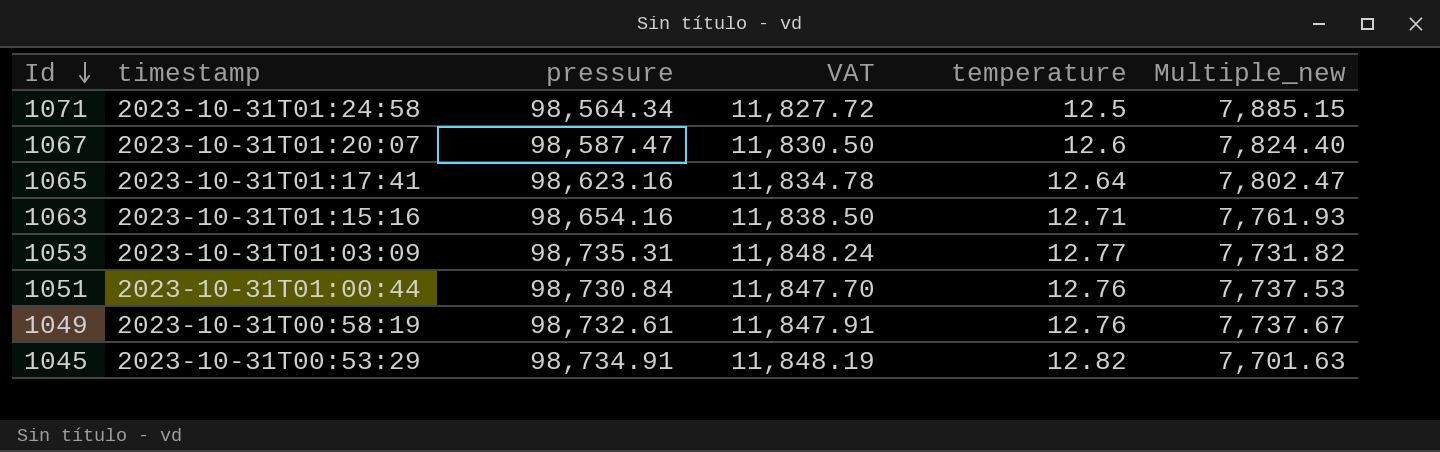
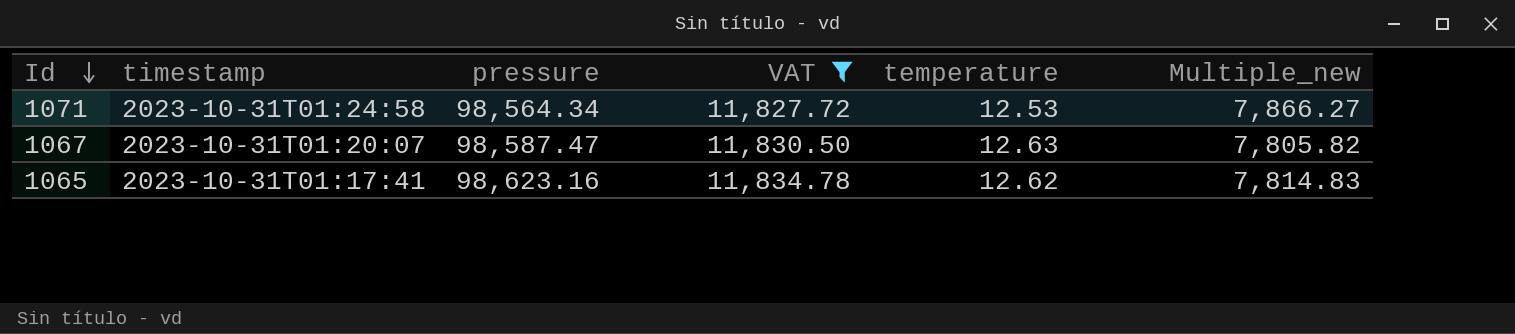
filter: none -> VAT <= 11,834.78
1071 | temperature: 12.5 -> 12.53
1071 | Multiple_new: 7,885.15 -> 7,866.27
1067 | temperature: 12.6 -> 12.63
1067 | Multiple_new: 7,824.40 -> 7,805.82
1065 | temperature: 12.64 -> 12.62
1065 | Multiple_new: 7,802.47 -> 7,814.83

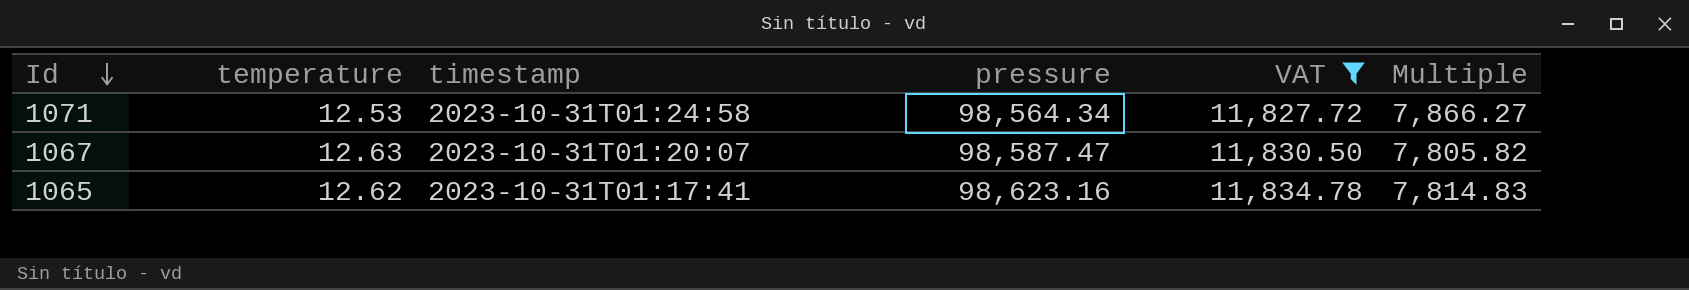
column temperature | position: 5 -> 2
column name: Multiple_new -> Multiple

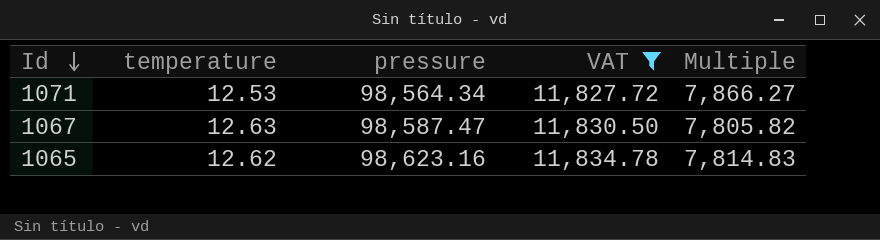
column timestamp | position: 3 -> none

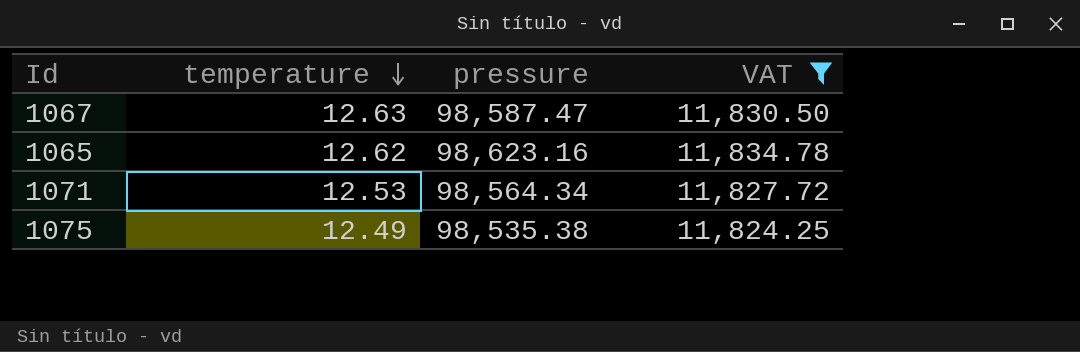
row order: Id descending -> temperature descending
column Multiple | formula: [pressure] / [temperature] -> none
row 1075: none -> 12.49 | 98,535.38 | 11,824.25

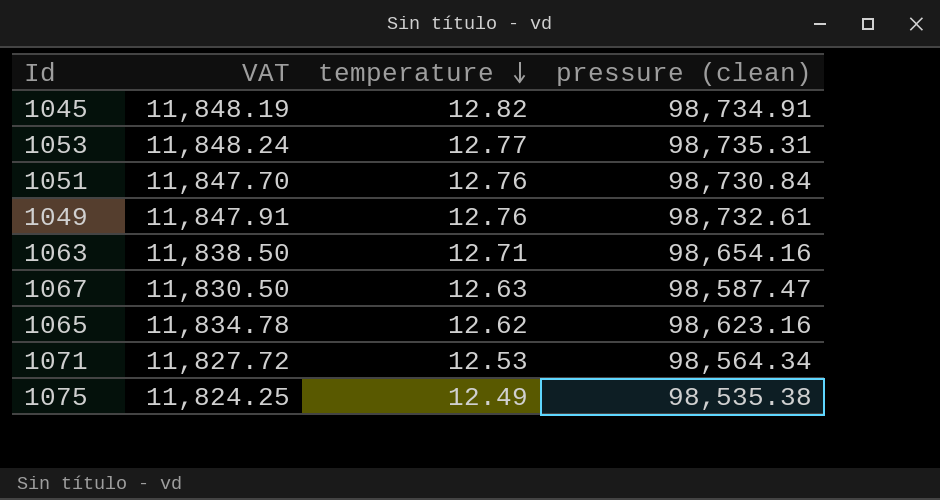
filter: VAT <= 11,834.78 -> none
column VAT | position: 4 -> 2
column name: pressure -> pressure (clean)

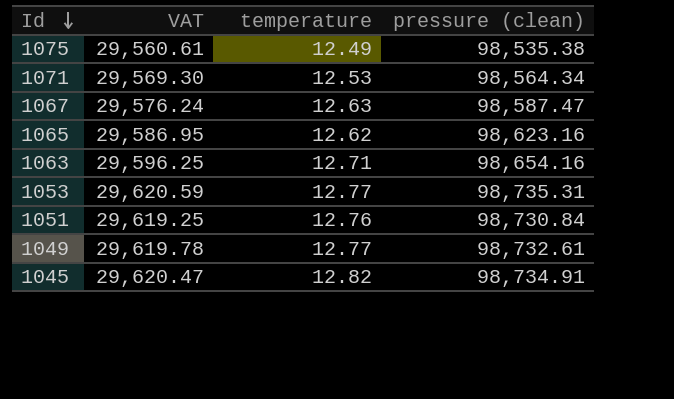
row order: temperature descending -> Id descending
column VAT | formula: [pressure (clean)] * 0.12 -> [pressure (clean)] * 0.3
1049 | temperature: 12.76 -> 12.77

